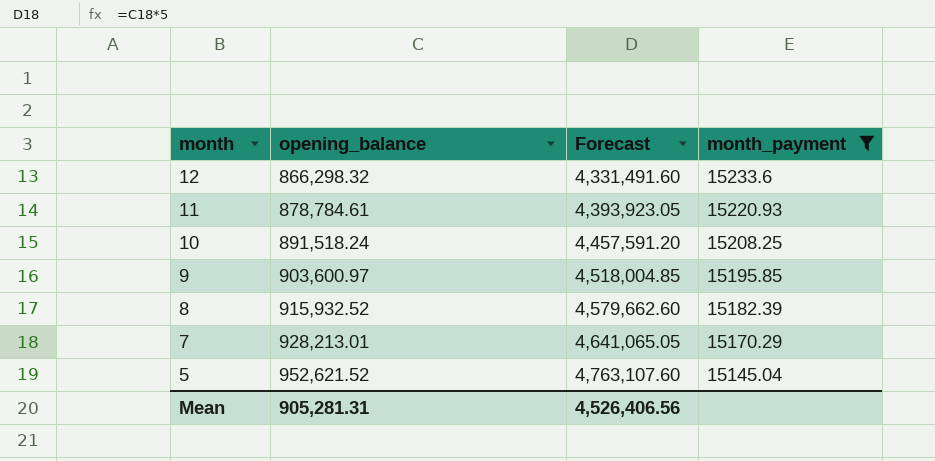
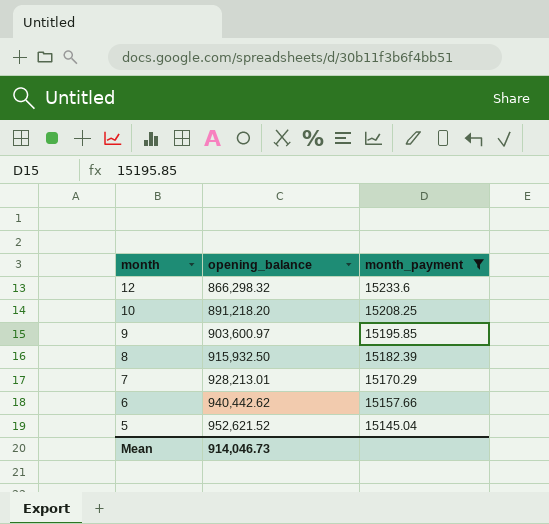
column Forecast | formula: [opening_balance] * 5 -> none
row 11: 878,784.61 | 4,393,923.05 | 15220.93 -> none
10 | opening_balance: 891,518.24 -> 891,218.20
8 | opening_balance: 915,932.52 -> 915,932.50
row 6: none -> 940,442.62 | 15157.66
Mean | opening_balance: 905,281.31 -> 914,046.73

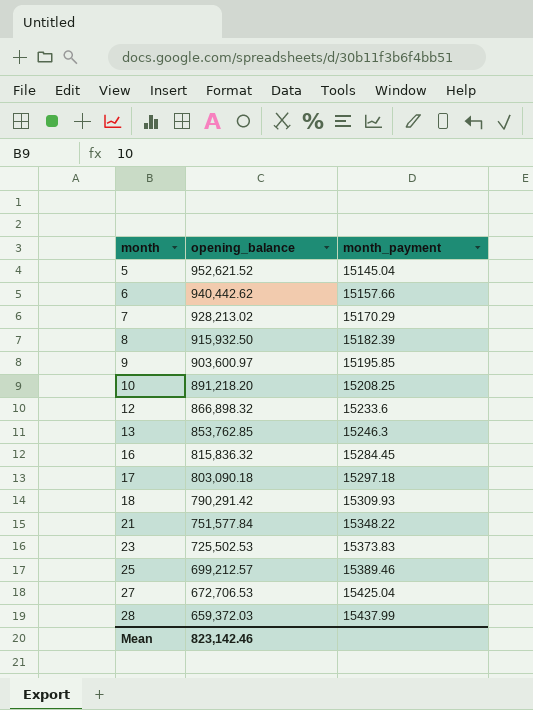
filter: month_payment <= 15233.6 -> none
row order: month descending -> month ascending
7 | opening_balance: 928,213.01 -> 928,213.02
12 | opening_balance: 866,298.32 -> 866,898.32
Mean | opening_balance: 914,046.73 -> 823,142.46

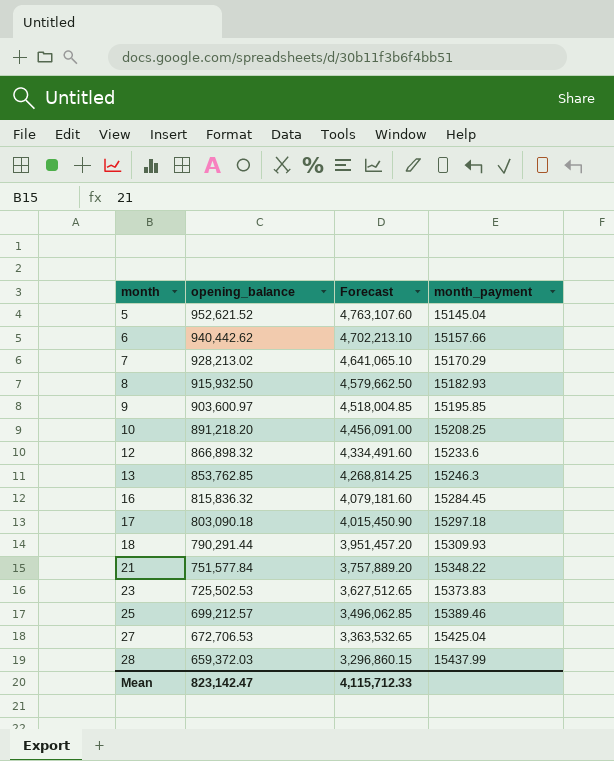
column Forecast | formula: none -> [opening_balance] * 5
8 | month_payment: 15182.39 -> 15182.93
18 | opening_balance: 790,291.42 -> 790,291.44
Mean | opening_balance: 823,142.46 -> 823,142.47

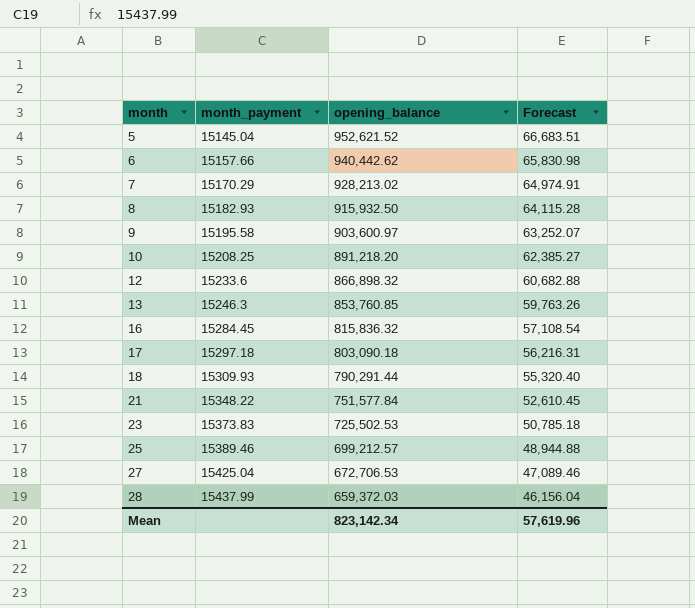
column month_payment | position: 4 -> 2
column Forecast | formula: [opening_balance] * 5 -> [opening_balance] * 0.07
9 | month_payment: 15195.85 -> 15195.58
13 | opening_balance: 853,762.85 -> 853,760.85
Mean | opening_balance: 823,142.47 -> 823,142.34
Mean | Forecast: 4,115,712.33 -> 57,619.96

